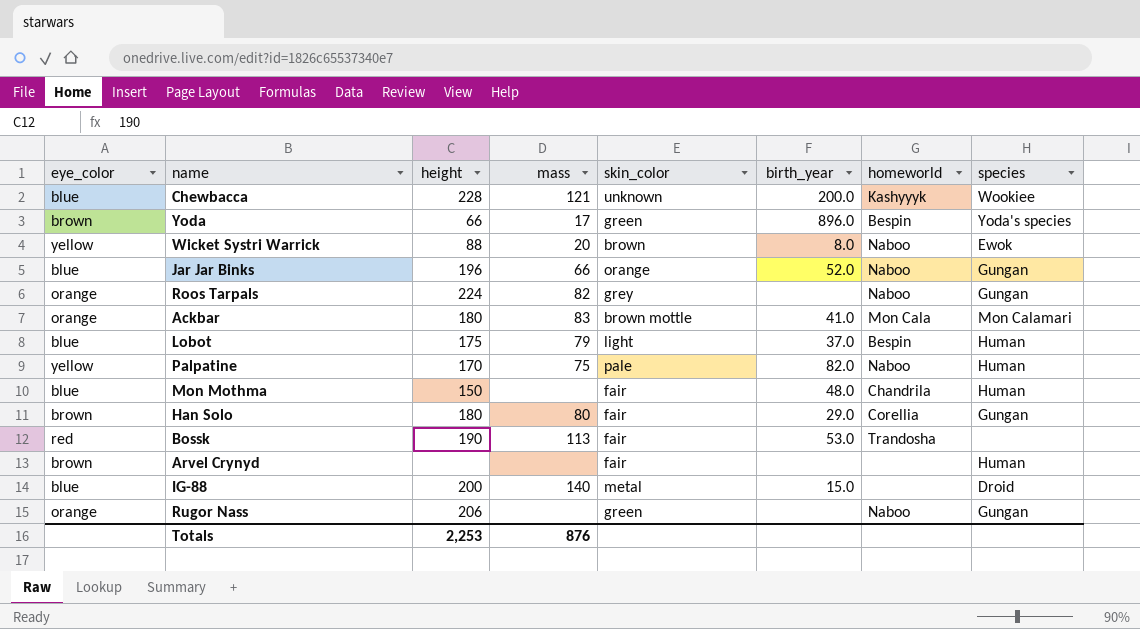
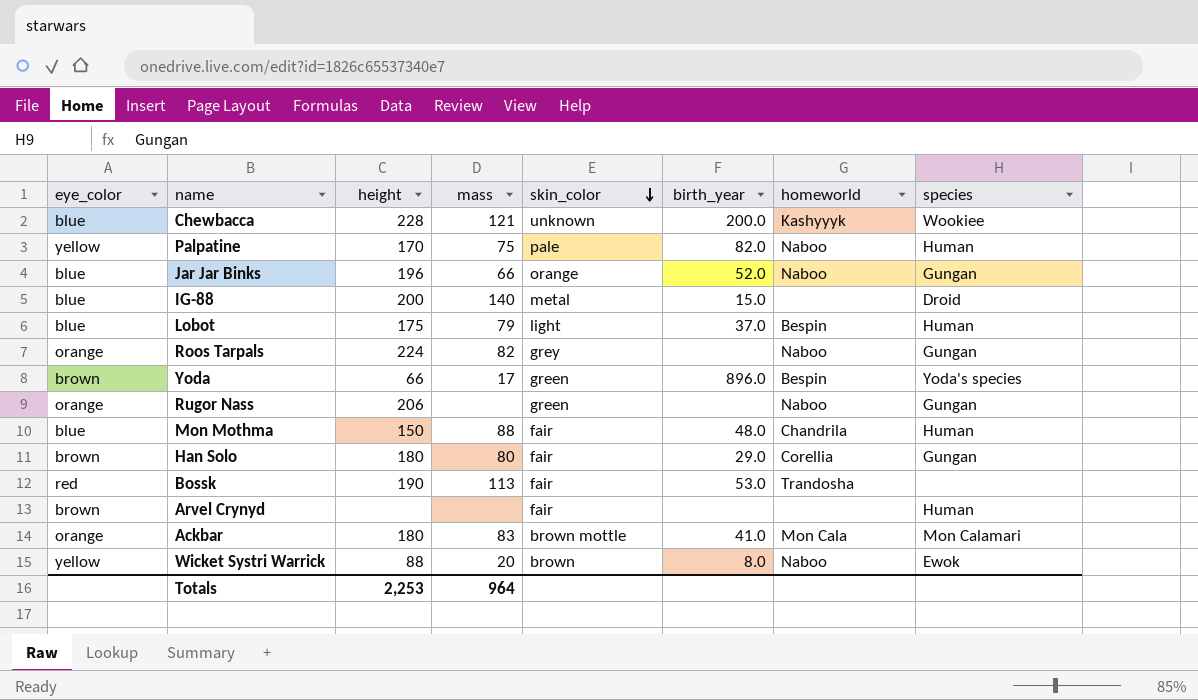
row order: none -> skin_color descending
Mon Mothma | mass: none -> 88
Totals | mass: 876 -> 964

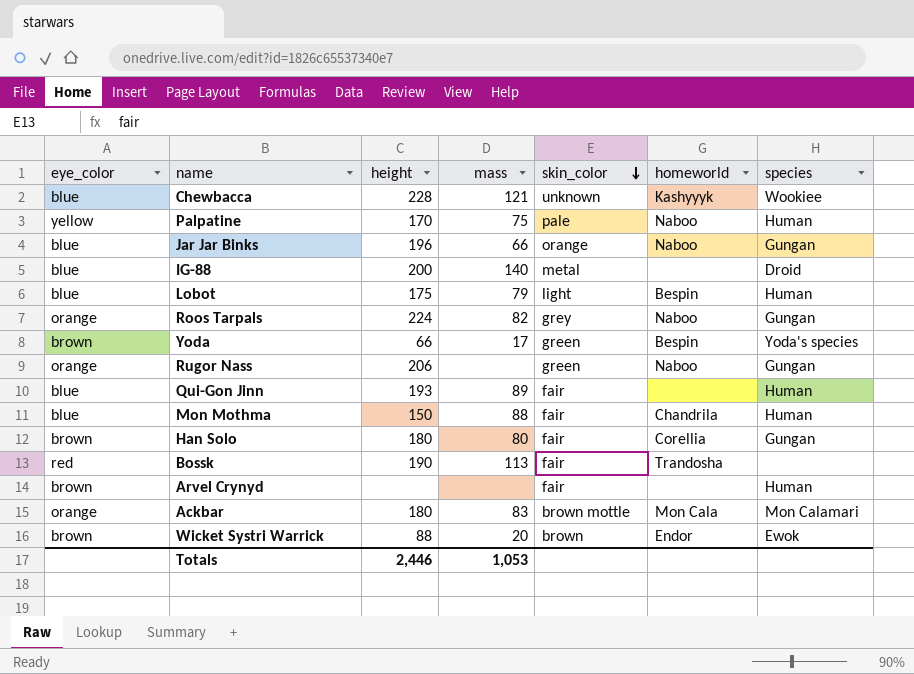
column birth_year | position: 6 -> none
row Qui-Gon Jinn: none -> blue | 193 | 89 | fair | none | Human
Wicket Systri Warrick | eye_color: yellow -> brown
Wicket Systri Warrick | homeworld: Naboo -> Endor
Totals | height: 2,253 -> 2,446
Totals | mass: 964 -> 1,053

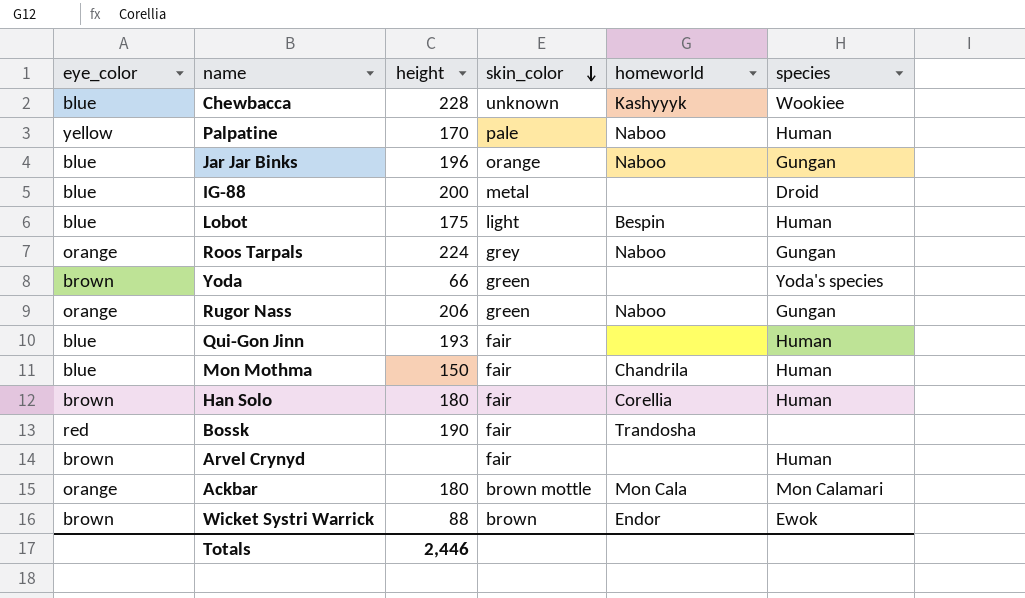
column mass | position: 4 -> none
Yoda | homeworld: Bespin -> none
Han Solo | species: Gungan -> Human

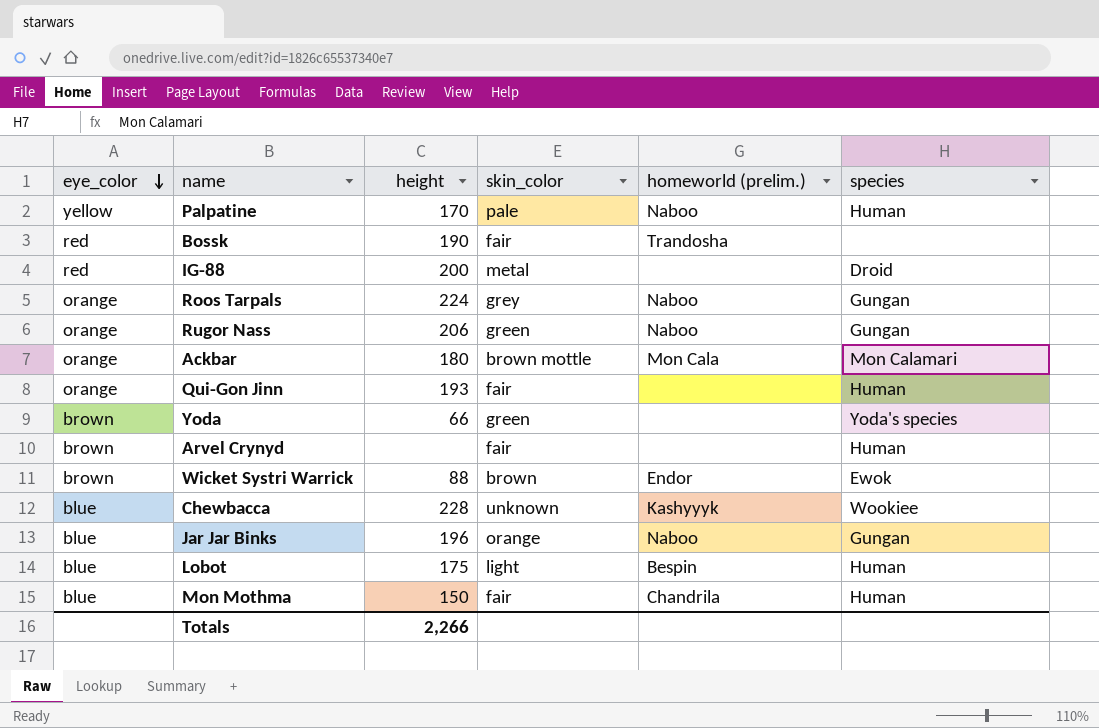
row order: skin_color descending -> eye_color descending
column name: homeworld -> homeworld (prelim.)
row Han Solo: brown | 180 | fair | Corellia | Human -> none
IG-88 | eye_color: blue -> red
Qui-Gon Jinn | eye_color: blue -> orange
Totals | height: 2,446 -> 2,266

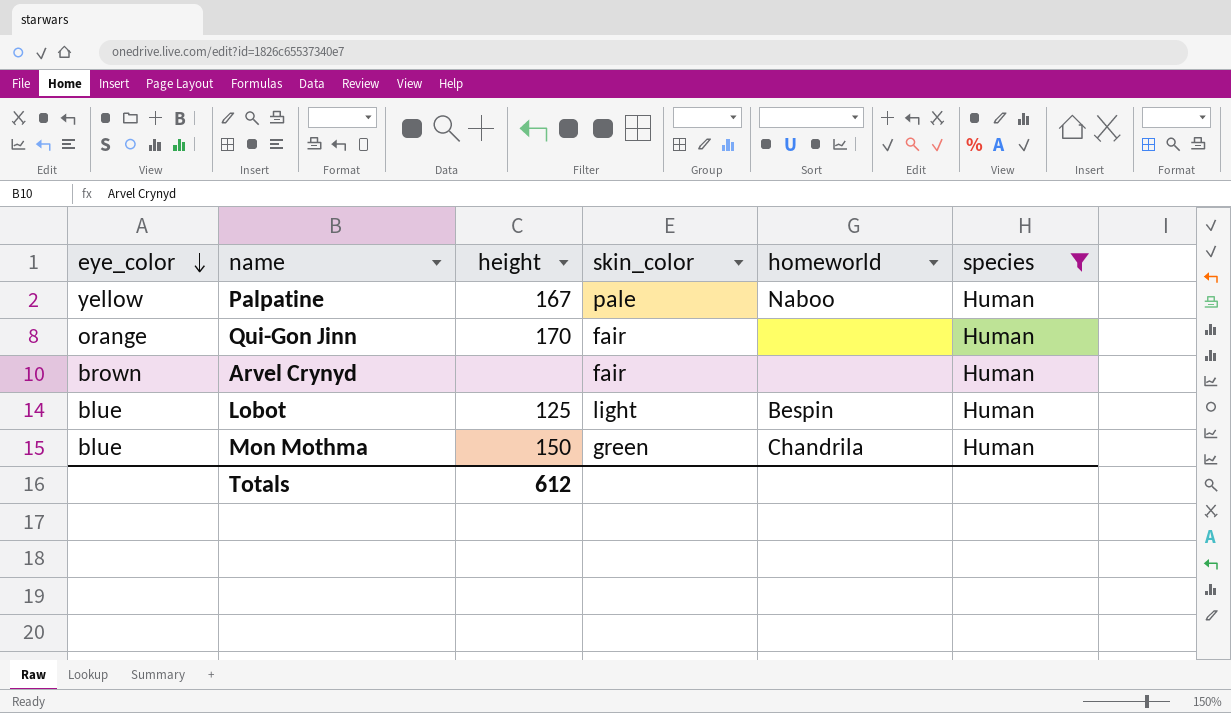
filter: none -> species = Human
column name: homeworld (prelim.) -> homeworld
Palpatine | height: 170 -> 167
Qui-Gon Jinn | height: 193 -> 170
Lobot | height: 175 -> 125
Mon Mothma | skin_color: fair -> green
Totals | height: 2,266 -> 612

